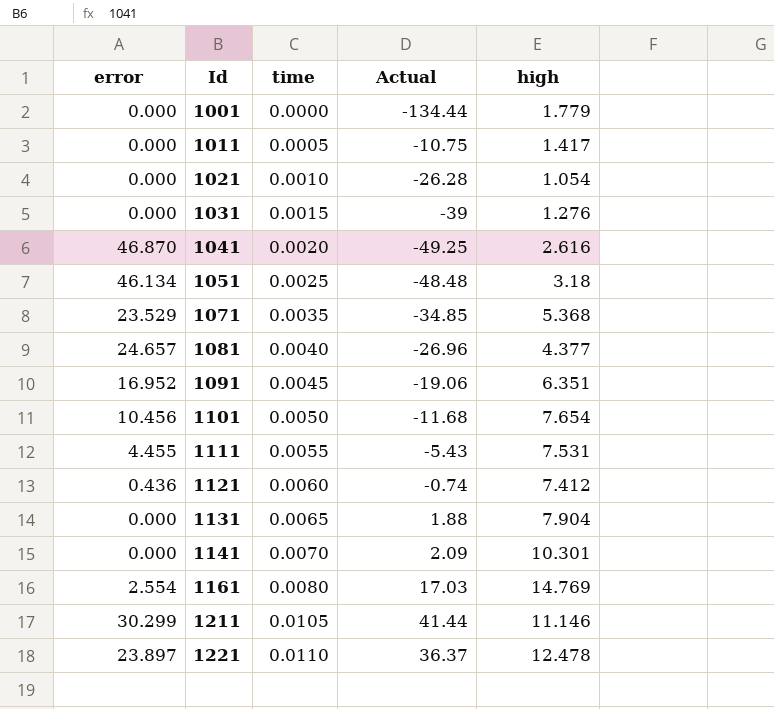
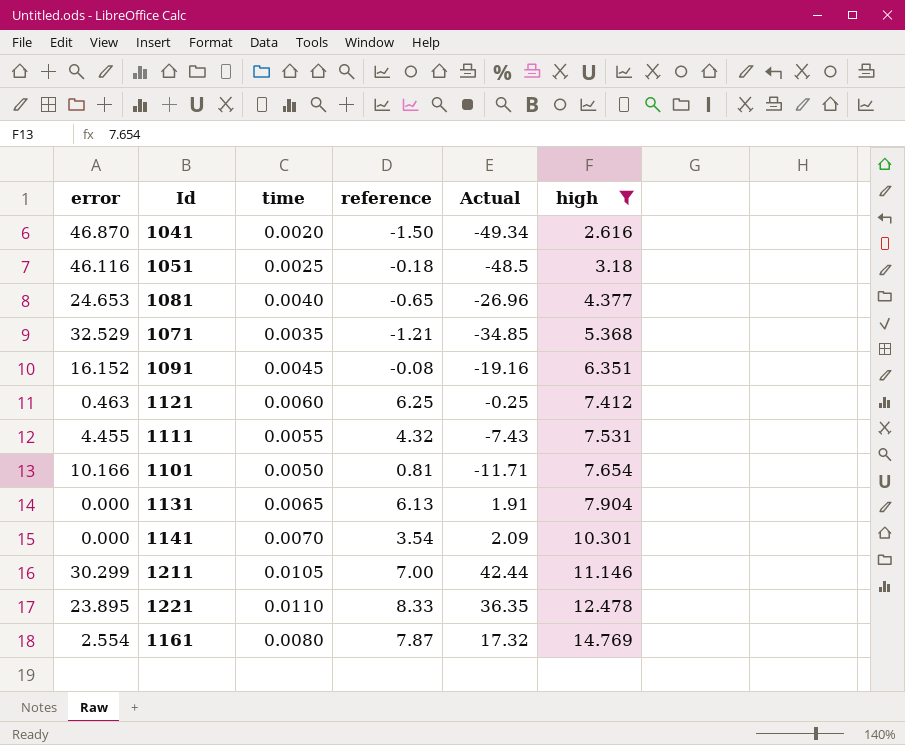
filter: none -> high >= 2.616
row order: Id ascending -> high ascending
column reference | position: none -> 4
1041 | Actual: -49.25 -> -49.34
1051 | error: 46.134 -> 46.116
1051 | Actual: -48.48 -> -48.5
1081 | error: 24.657 -> 24.653
1071 | error: 23.529 -> 32.529
1091 | error: 16.952 -> 16.152
1091 | Actual: -19.06 -> -19.16
1121 | error: 0.436 -> 0.463
1121 | Actual: -0.74 -> -0.25
1111 | Actual: -5.43 -> -7.43
1101 | error: 10.456 -> 10.166
1101 | Actual: -11.68 -> -11.71
1131 | Actual: 1.88 -> 1.91
1211 | Actual: 41.44 -> 42.44
1221 | error: 23.897 -> 23.895
1221 | Actual: 36.37 -> 36.35
1161 | Actual: 17.03 -> 17.32

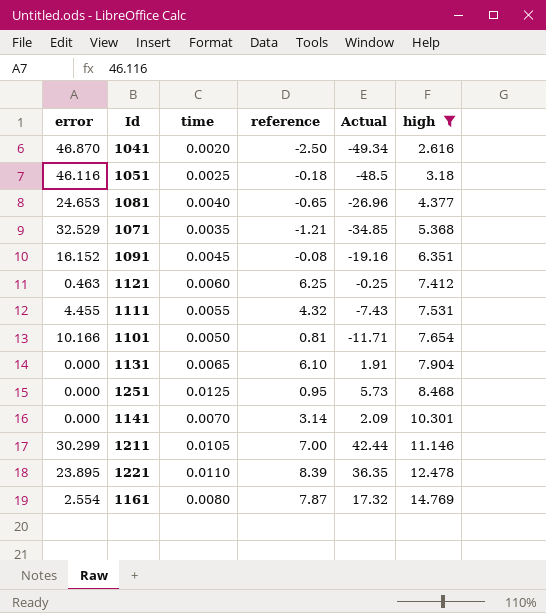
1041 | reference: -1.50 -> -2.50
1131 | reference: 6.13 -> 6.10
row 1251: none -> 0.000 | 0.0125 | 0.95 | 5.73 | 8.468
1141 | reference: 3.54 -> 3.14
1221 | reference: 8.33 -> 8.39

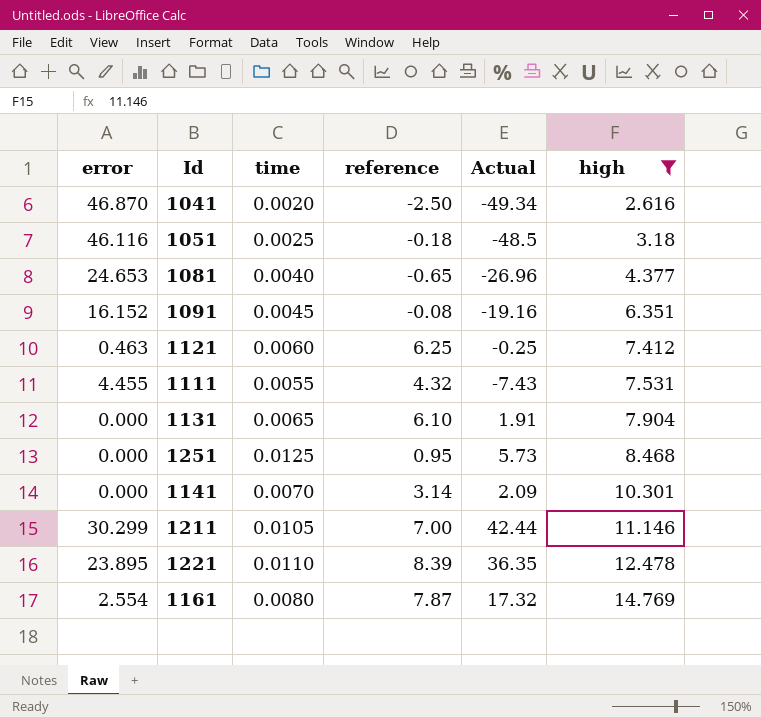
row 1071: 32.529 | 0.0035 | -1.21 | -34.85 | 5.368 -> none
row 1101: 10.166 | 0.0050 | 0.81 | -11.71 | 7.654 -> none

